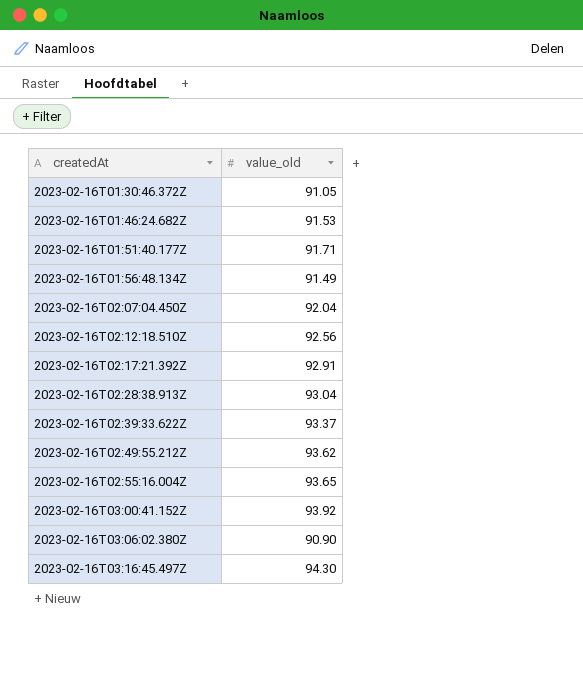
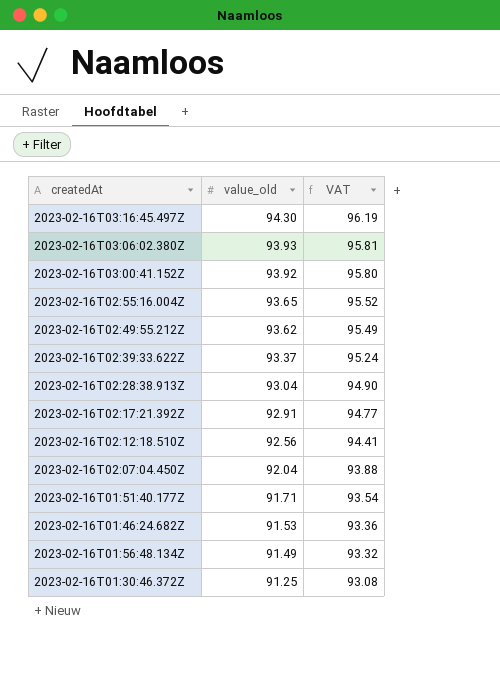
row order: createdAt ascending -> value_old descending
column VAT | formula: none -> [value_old] * 1.02
2023-02-16T03:06:02.380Z | value_old: 90.90 -> 93.93
2023-02-16T01:30:46.372Z | value_old: 91.05 -> 91.25

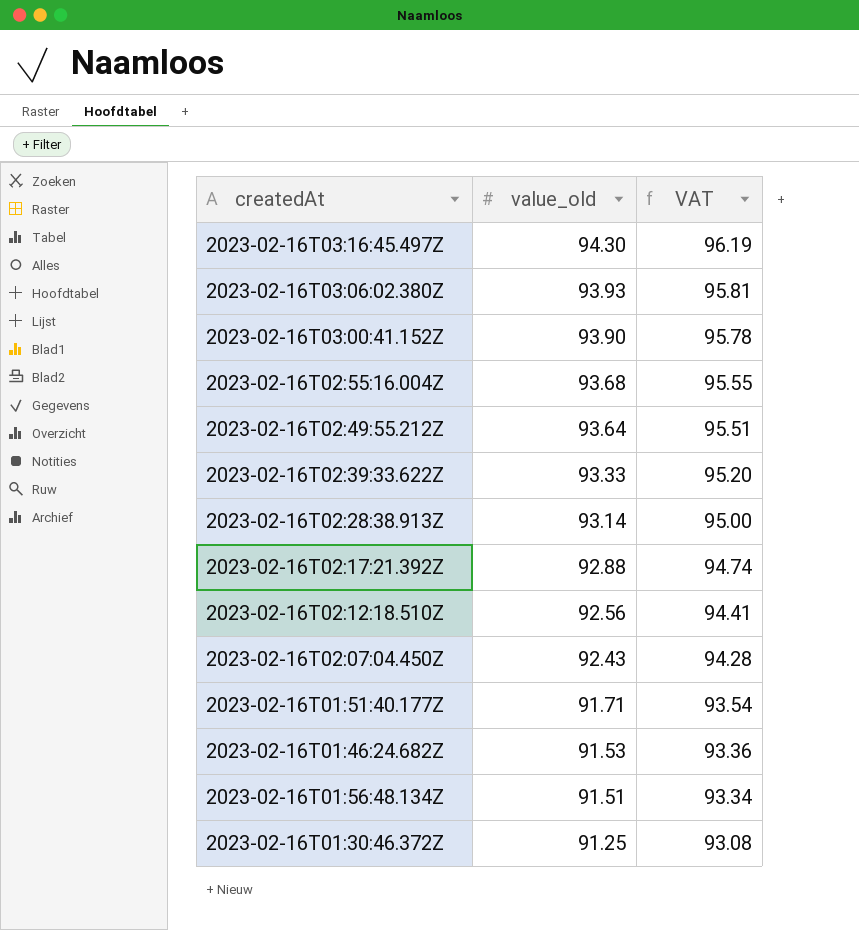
2023-02-16T03:00:41.152Z | value_old: 93.92 -> 93.90
2023-02-16T03:00:41.152Z | VAT: 95.80 -> 95.78
2023-02-16T02:55:16.004Z | value_old: 93.65 -> 93.68
2023-02-16T02:55:16.004Z | VAT: 95.52 -> 95.55
2023-02-16T02:49:55.212Z | value_old: 93.62 -> 93.64
2023-02-16T02:49:55.212Z | VAT: 95.49 -> 95.51
2023-02-16T02:39:33.622Z | value_old: 93.37 -> 93.33
2023-02-16T02:39:33.622Z | VAT: 95.24 -> 95.20
2023-02-16T02:28:38.913Z | value_old: 93.04 -> 93.14
2023-02-16T02:28:38.913Z | VAT: 94.90 -> 95.00
2023-02-16T02:17:21.392Z | value_old: 92.91 -> 92.88
2023-02-16T02:17:21.392Z | VAT: 94.77 -> 94.74
2023-02-16T02:07:04.450Z | value_old: 92.04 -> 92.43
2023-02-16T02:07:04.450Z | VAT: 93.88 -> 94.28
2023-02-16T01:56:48.134Z | value_old: 91.49 -> 91.51
2023-02-16T01:56:48.134Z | VAT: 93.32 -> 93.34

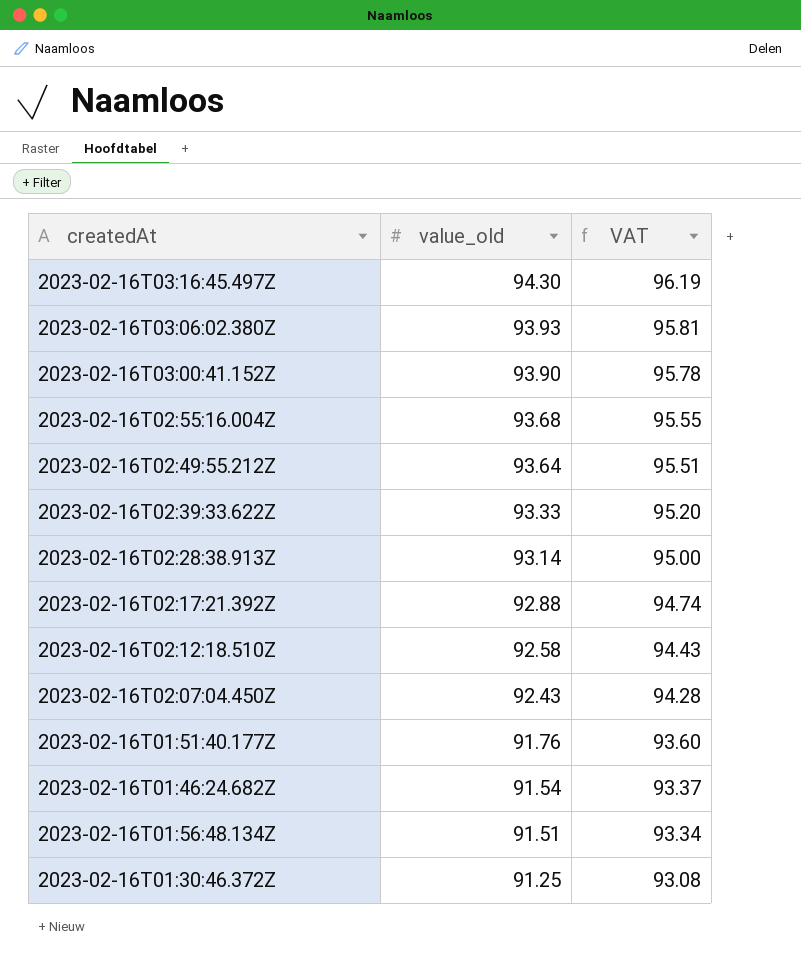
2023-02-16T02:12:18.510Z | value_old: 92.56 -> 92.58
2023-02-16T02:12:18.510Z | VAT: 94.41 -> 94.43
2023-02-16T01:51:40.177Z | value_old: 91.71 -> 91.76
2023-02-16T01:51:40.177Z | VAT: 93.54 -> 93.60
2023-02-16T01:46:24.682Z | value_old: 91.53 -> 91.54
2023-02-16T01:46:24.682Z | VAT: 93.36 -> 93.37

